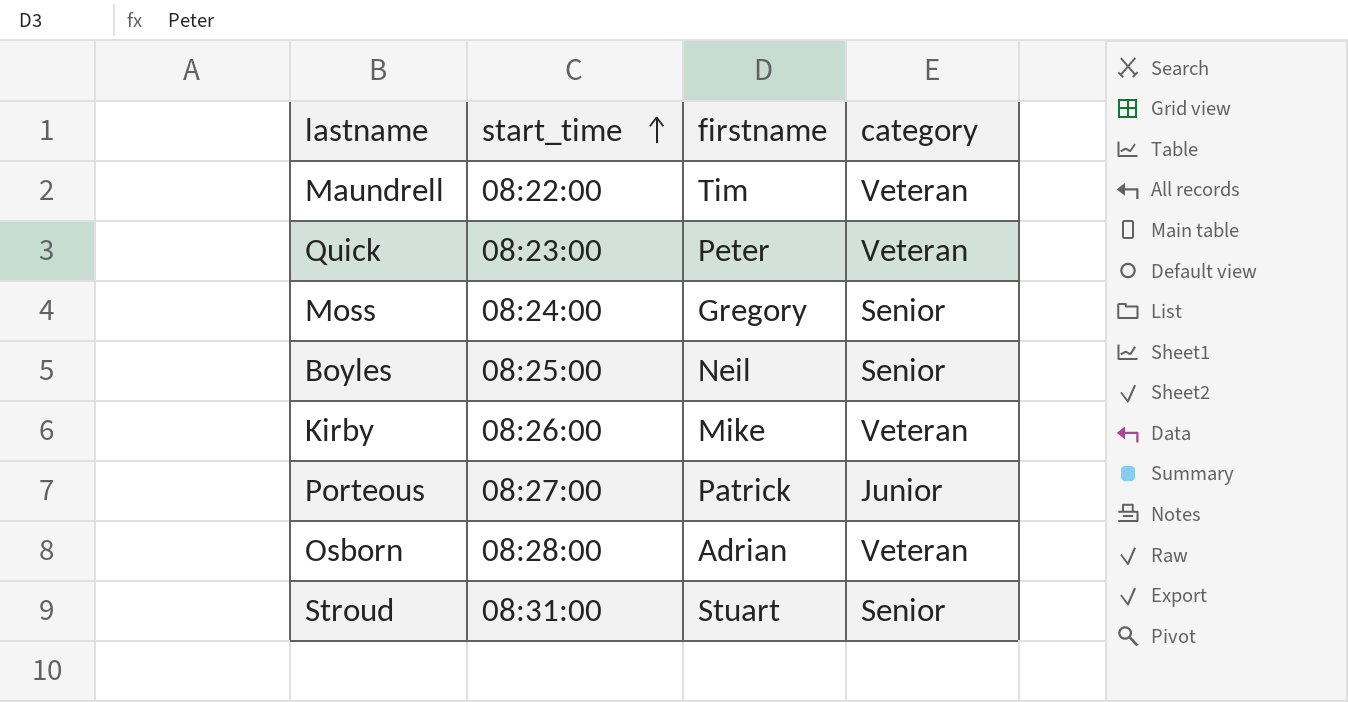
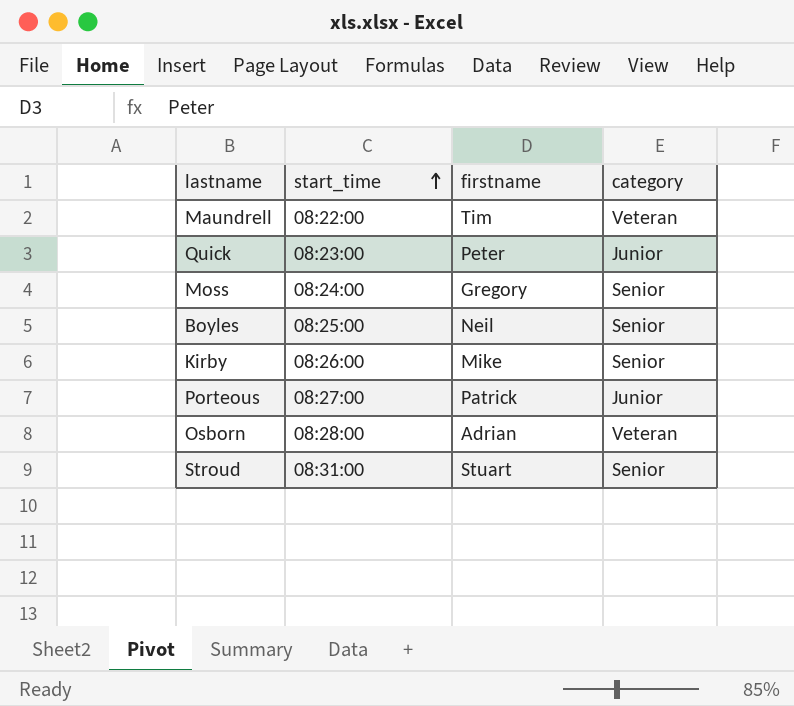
Quick | category: Veteran -> Junior
Kirby | category: Veteran -> Senior

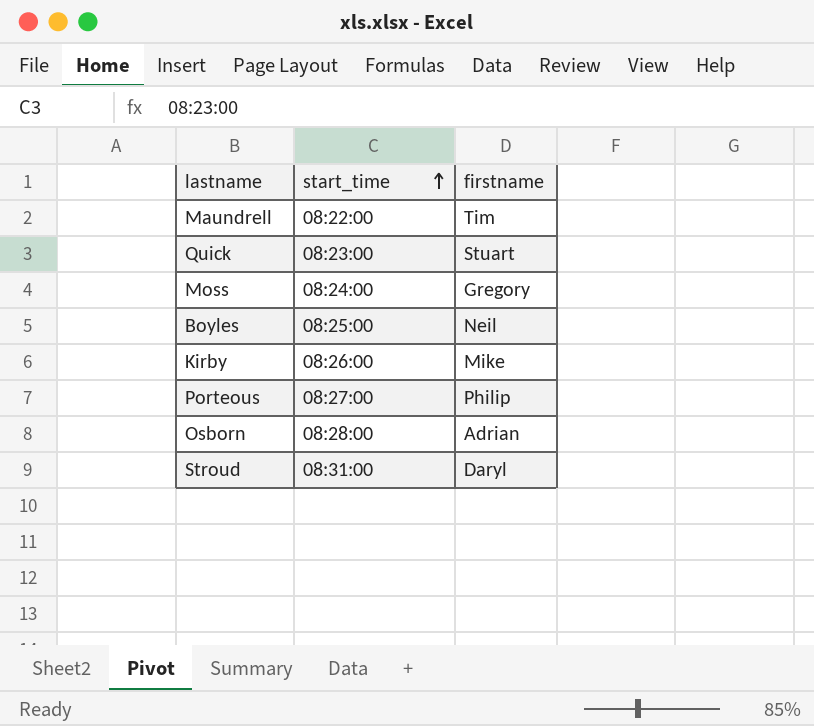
column category | position: 4 -> none
Quick | firstname: Peter -> Stuart
Porteous | firstname: Patrick -> Philip
Stroud | firstname: Stuart -> Daryl

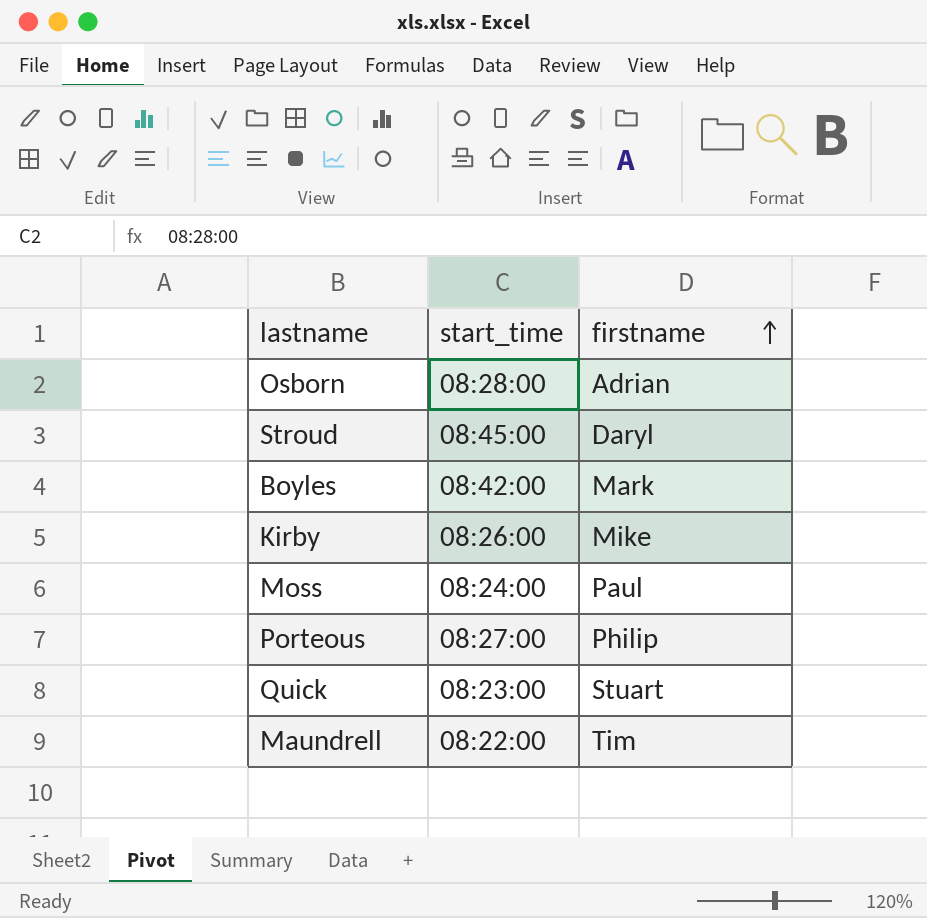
row order: start_time ascending -> firstname ascending
Stroud | start_time: 08:31:00 -> 08:45:00
Boyles | start_time: 08:25:00 -> 08:42:00
Boyles | firstname: Neil -> Mark
Moss | firstname: Gregory -> Paul

